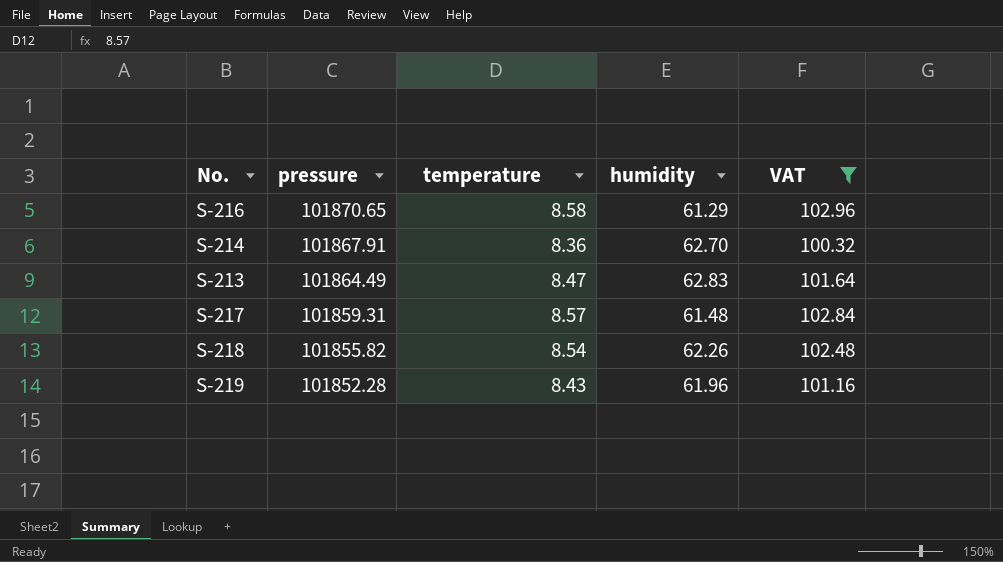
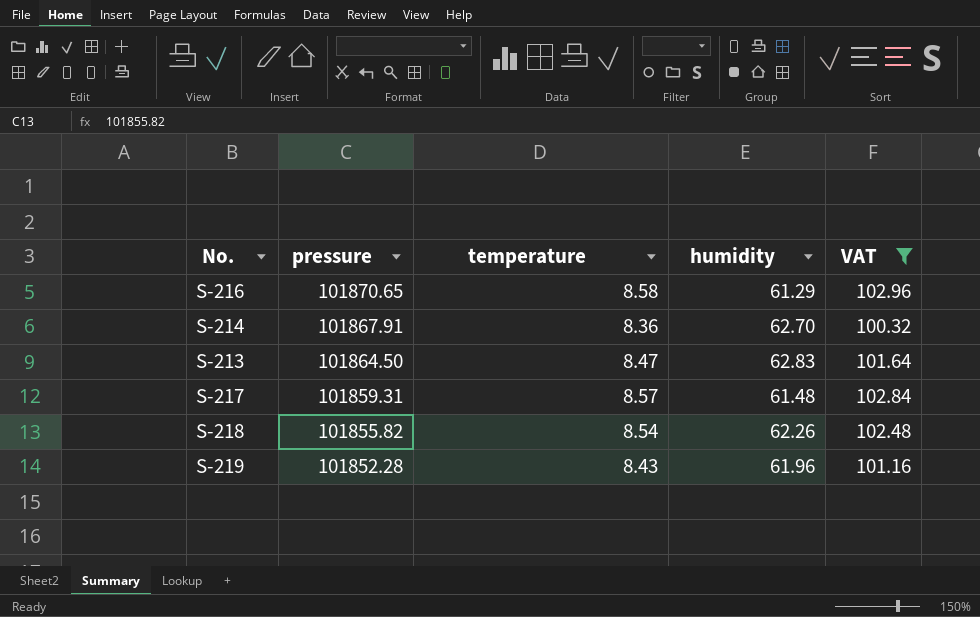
S-213 | pressure: 101864.49 -> 101864.50

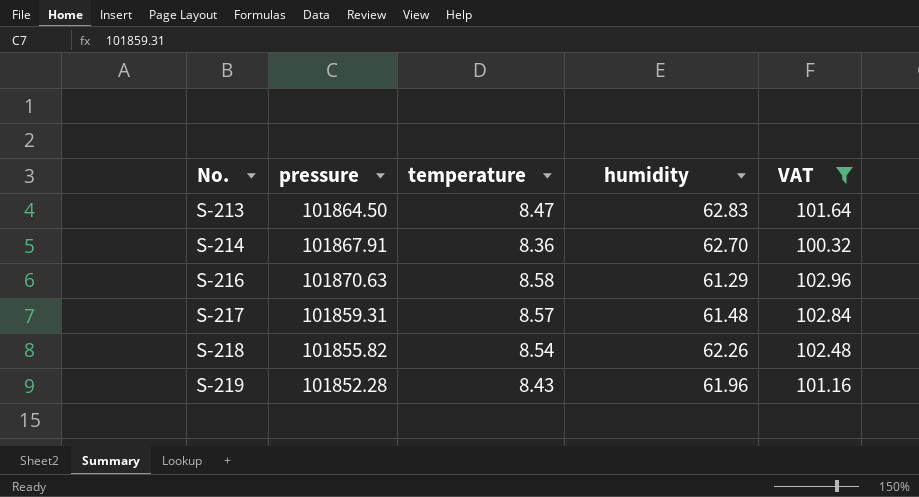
row order: pressure descending -> No. ascending
S-216 | pressure: 101870.65 -> 101870.63

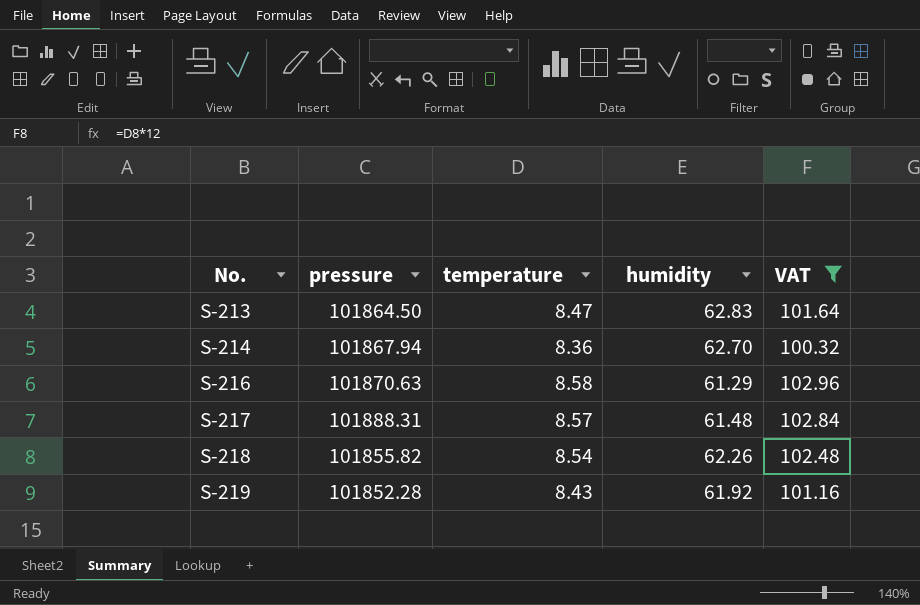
S-214 | pressure: 101867.91 -> 101867.94
S-217 | pressure: 101859.31 -> 101888.31
S-219 | humidity: 61.96 -> 61.92

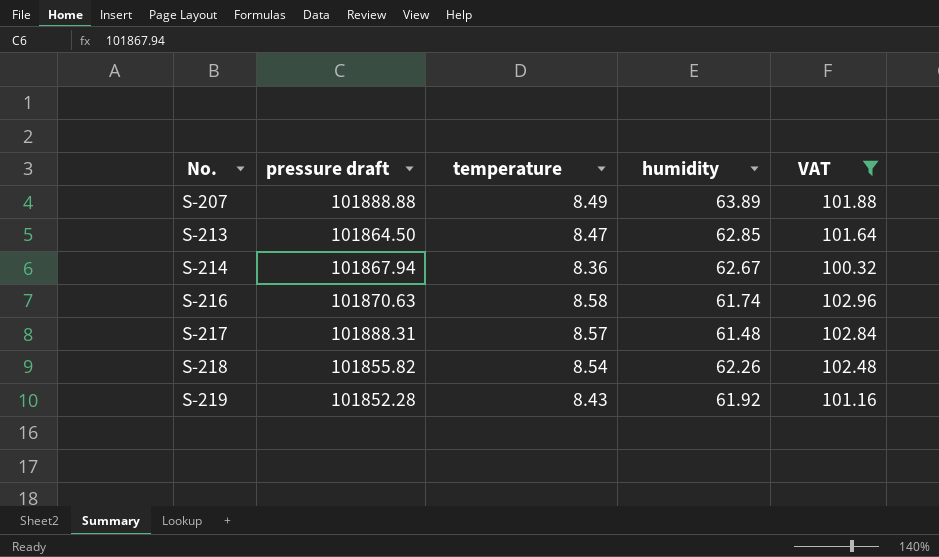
column name: pressure -> pressure draft
row S-207: none -> 101888.88 | 8.49 | 63.89 | 101.88
S-213 | humidity: 62.83 -> 62.85
S-214 | humidity: 62.70 -> 62.67
S-216 | humidity: 61.29 -> 61.74

